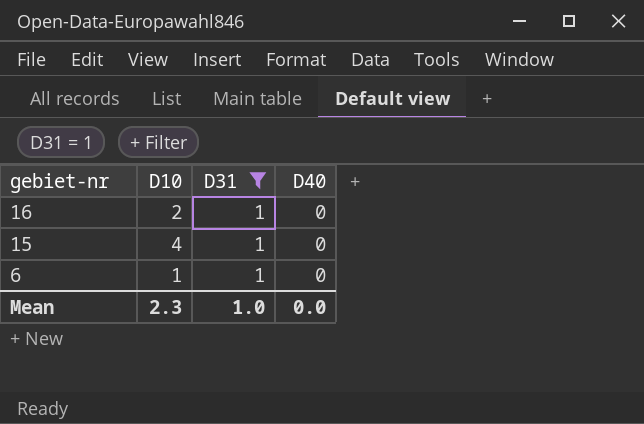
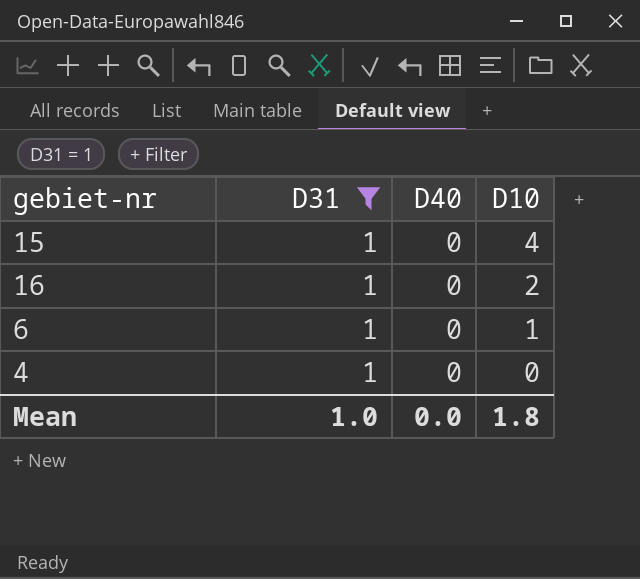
row order: gebiet-nr descending -> D10 descending
column D10 | position: 2 -> 4
row 4: none -> 1 | 0 | 0
Mean | D10: 2.3 -> 1.8

